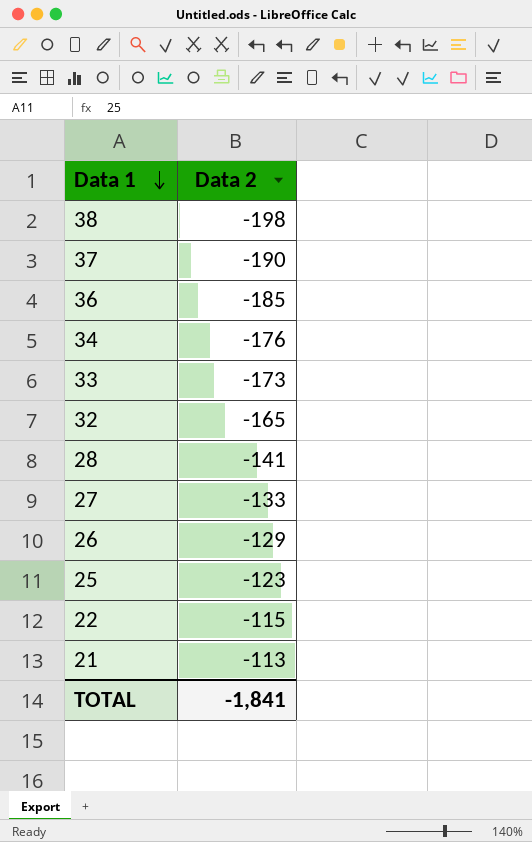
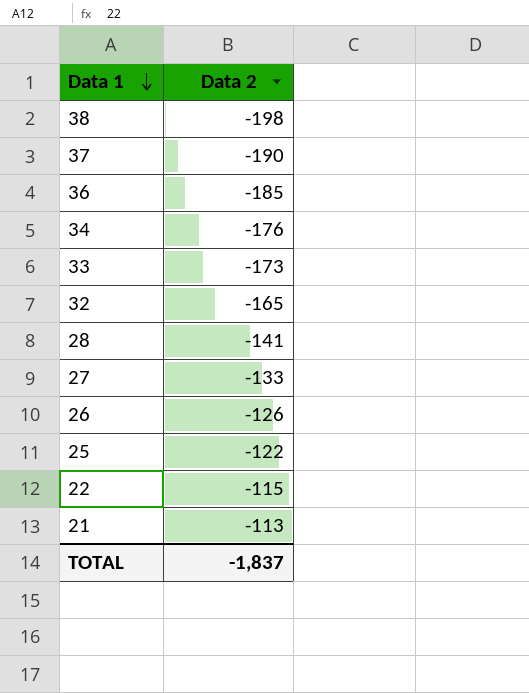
26 | Data 2: -129 -> -126
25 | Data 2: -123 -> -122
TOTAL | Data 2: -1,841 -> -1,837

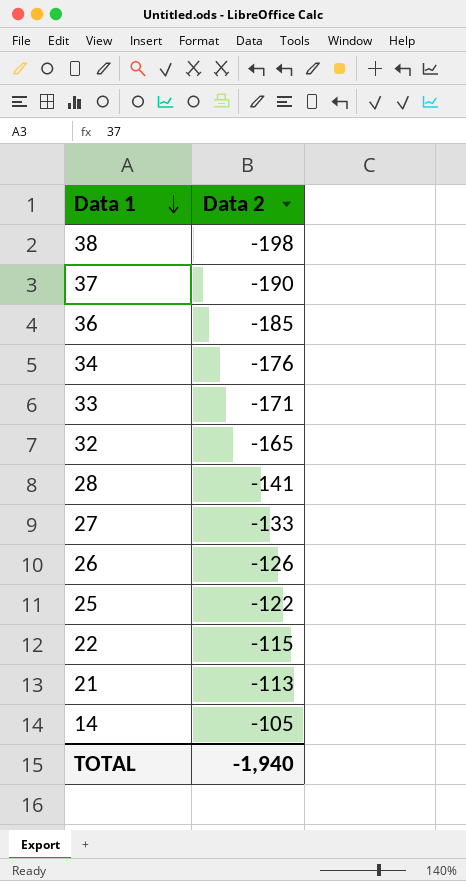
33 | Data 2: -173 -> -171
row 14: none -> -105
TOTAL | Data 2: -1,837 -> -1,940

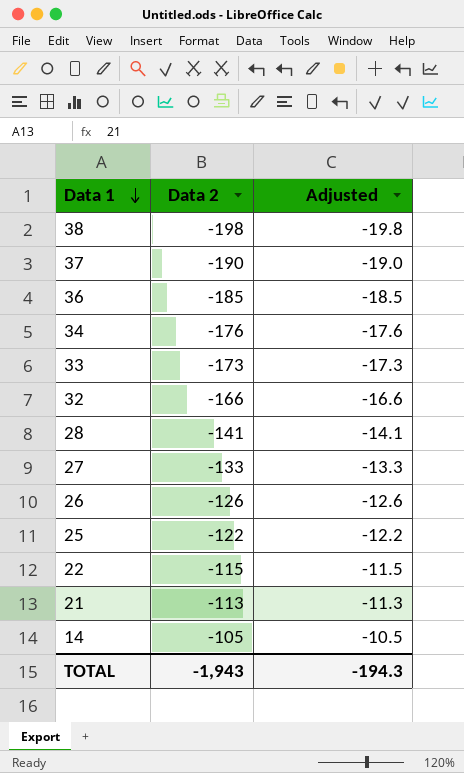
column Adjusted | formula: none -> [Data 2] * 0.1
33 | Data 2: -171 -> -173
32 | Data 2: -165 -> -166
TOTAL | Data 2: -1,940 -> -1,943

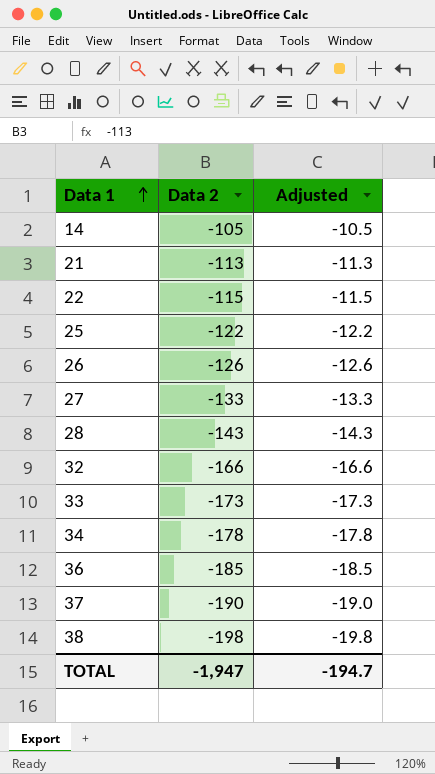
row order: Data 1 descending -> Data 1 ascending
28 | Data 2: -141 -> -143
28 | Adjusted: -14.1 -> -14.3
34 | Data 2: -176 -> -178
34 | Adjusted: -17.6 -> -17.8
TOTAL | Data 2: -1,943 -> -1,947
TOTAL | Adjusted: -194.3 -> -194.7

